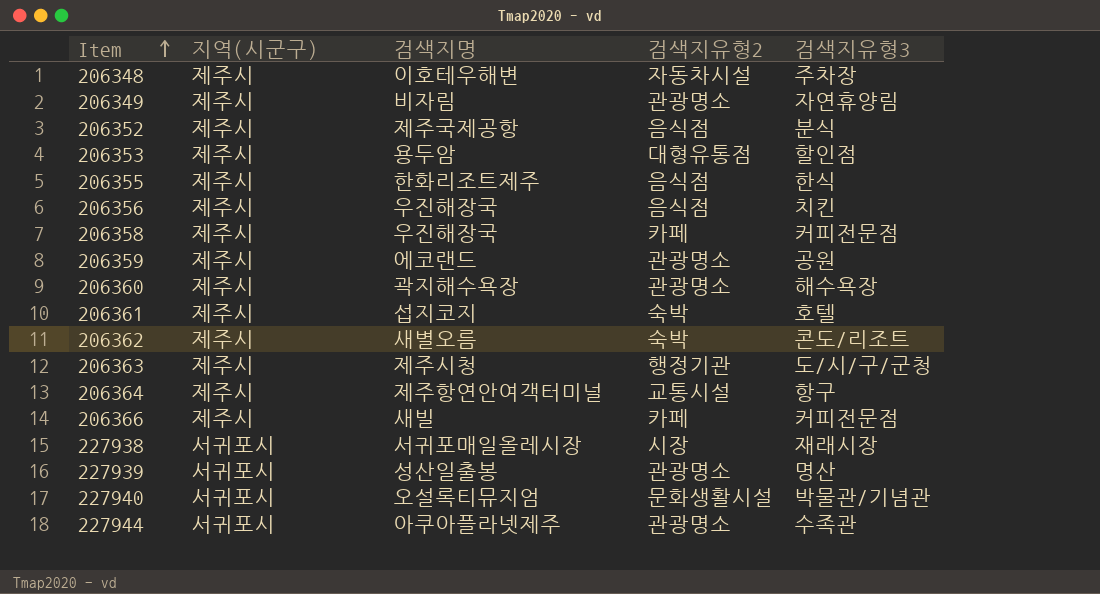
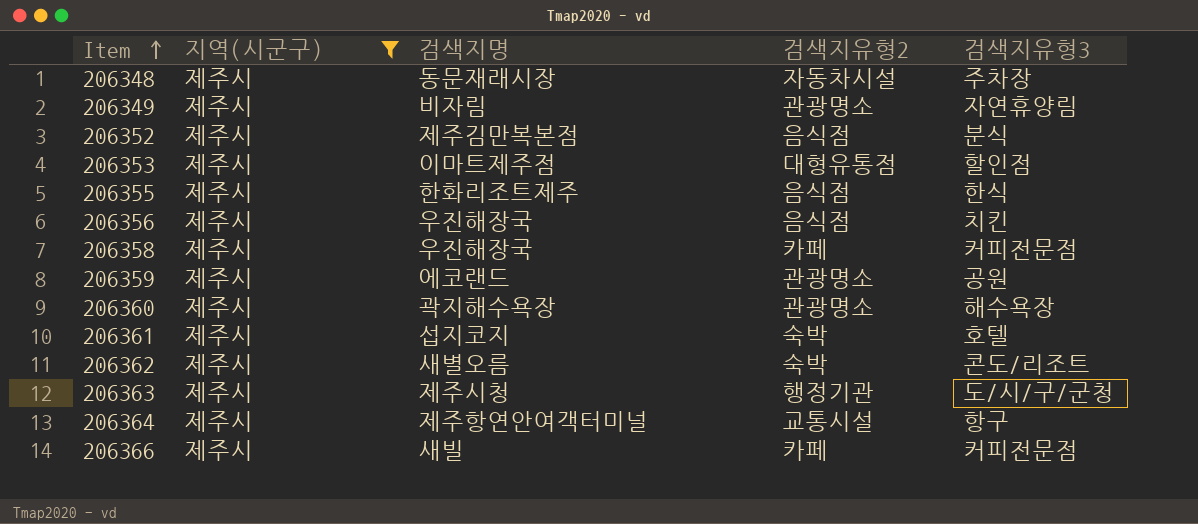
filter: none -> 지역(시군구) = 제주시
206348 | 검색지명: 이호테우해변 -> 동문재래시장
206352 | 검색지명: 제주국제공항 -> 제주김만복본점
206353 | 검색지명: 용두암 -> 이마트제주점

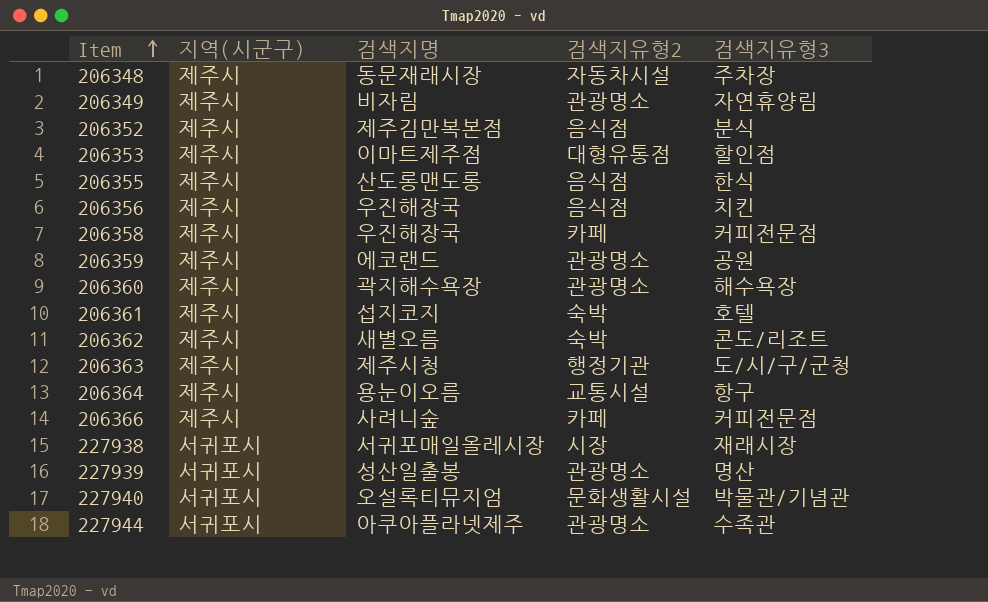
filter: 지역(시군구) = 제주시 -> none
206355 | 검색지명: 한화리조트제주 -> 산도롱맨도롱
206364 | 검색지명: 제주항연안여객터미널 -> 용눈이오름
206366 | 검색지명: 새빌 -> 사려니숲

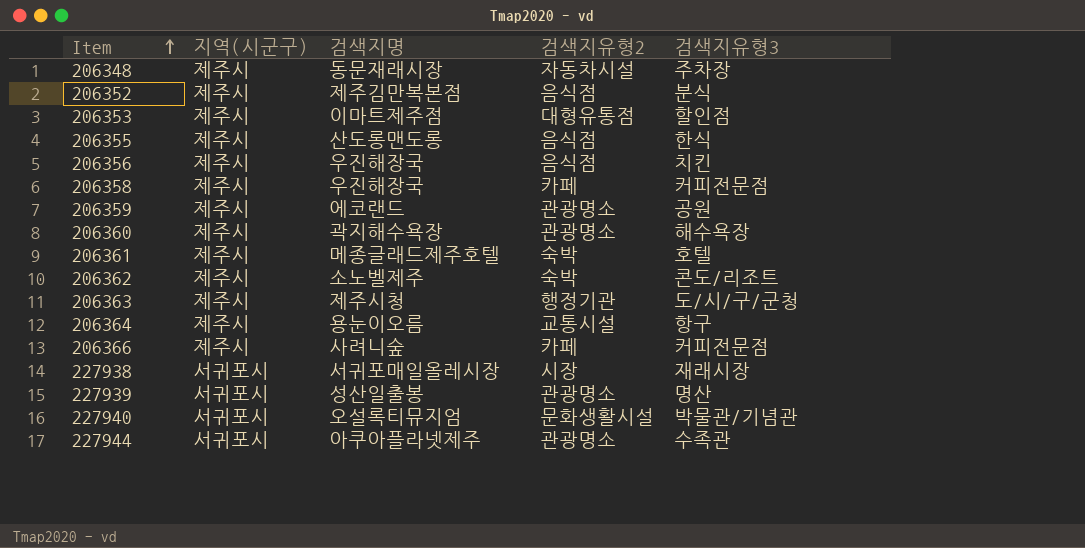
row 206349: 제주시 | 비자림 | 관광명소 | 자연휴양림 -> none
206361 | 검색지명: 섭지코지 -> 메종글래드제주호텔
206362 | 검색지명: 새별오름 -> 소노벨제주

